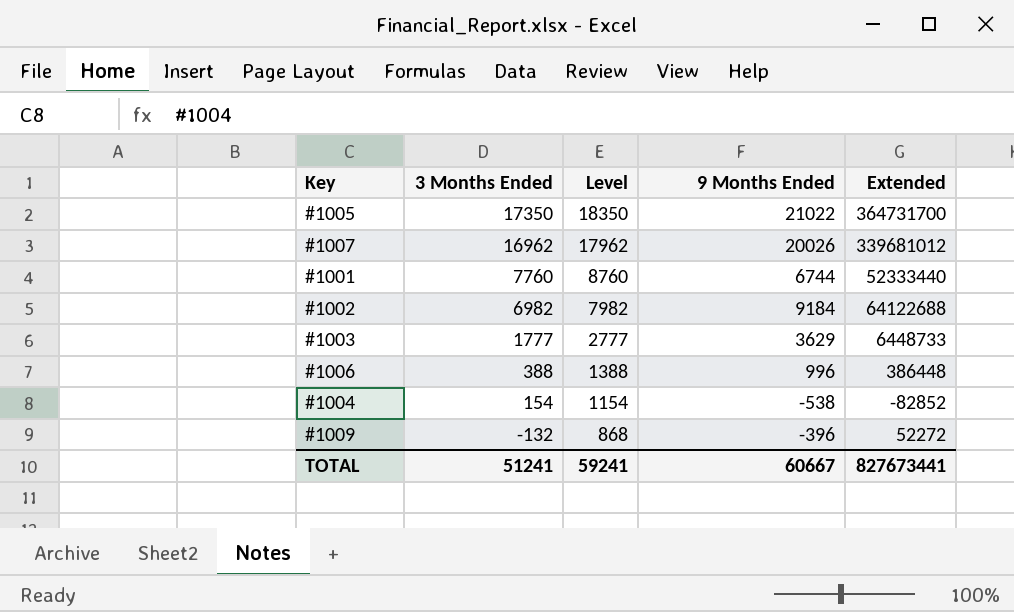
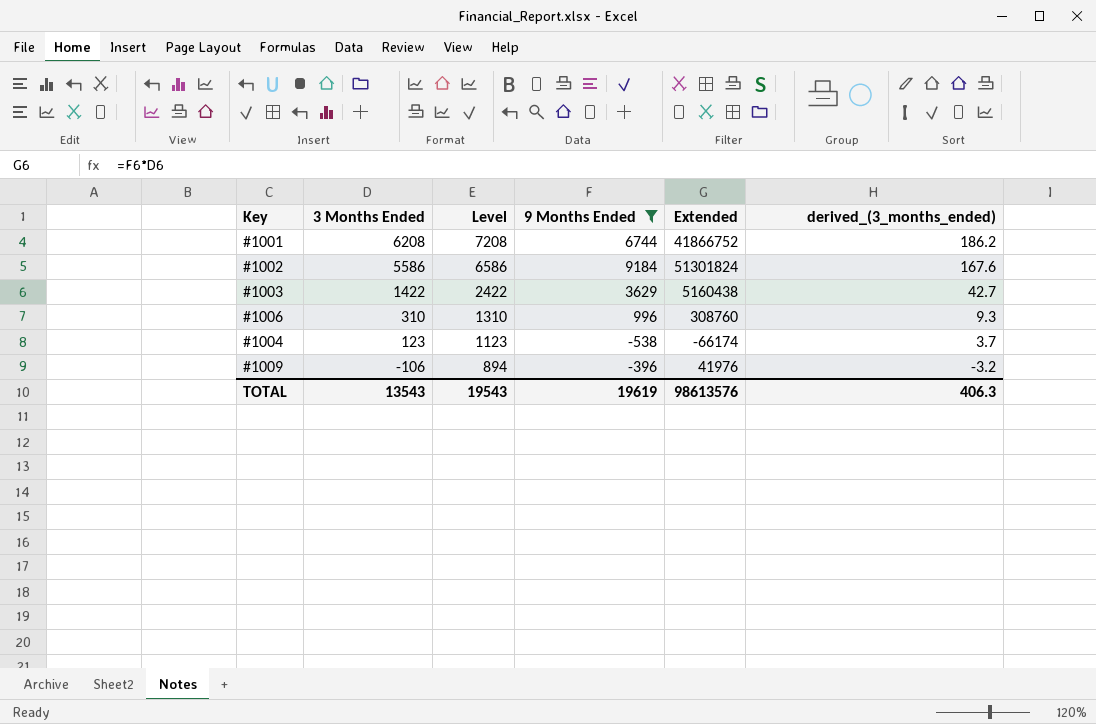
filter: none -> 9 Months Ended <= 9184
column derived_(3_months_ended) | formula: none -> [3 Months Ended] * 0.03
#1001 | 3 Months Ended: 7760 -> 6208
#1001 | Level: 8760 -> 7208
#1001 | Extended: 52333440 -> 41866752
#1002 | 3 Months Ended: 6982 -> 5586
#1002 | Level: 7982 -> 6586
#1002 | Extended: 64122688 -> 51301824
#1003 | 3 Months Ended: 1777 -> 1422
#1003 | Level: 2777 -> 2422
#1003 | Extended: 6448733 -> 5160438
#1006 | 3 Months Ended: 388 -> 310
#1006 | Level: 1388 -> 1310
#1006 | Extended: 386448 -> 308760
#1004 | 3 Months Ended: 154 -> 123
#1004 | Level: 1154 -> 1123
#1004 | Extended: -82852 -> -66174
#1009 | 3 Months Ended: -132 -> -106
#1009 | Level: 868 -> 894
#1009 | Extended: 52272 -> 41976
TOTAL | 3 Months Ended: 51241 -> 13543
TOTAL | Level: 59241 -> 19543
TOTAL | 9 Months Ended: 60667 -> 19619
TOTAL | Extended: 827673441 -> 98613576

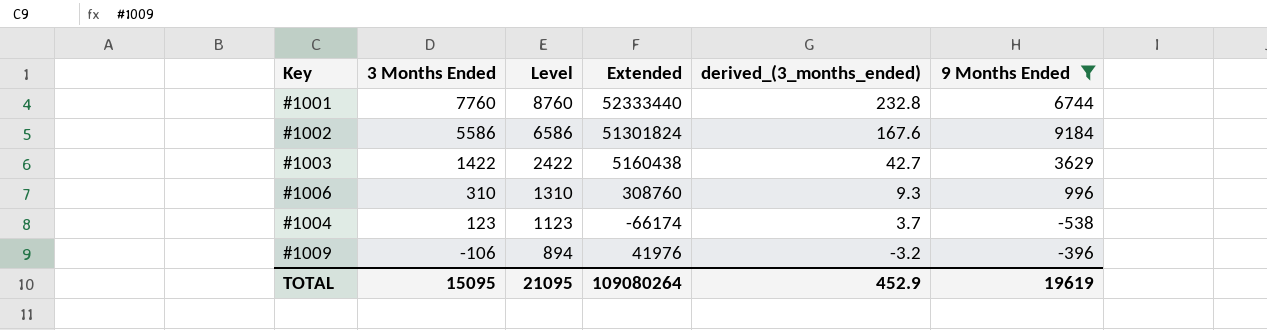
column 9 Months Ended | position: 4 -> 6
#1001 | 3 Months Ended: 6208 -> 7760
#1001 | Level: 7208 -> 8760
#1001 | Extended: 41866752 -> 52333440
#1001 | derived_(3_months_ended): 186.2 -> 232.8
TOTAL | 3 Months Ended: 13543 -> 15095
TOTAL | Level: 19543 -> 21095
TOTAL | Extended: 98613576 -> 109080264
TOTAL | derived_(3_months_ended): 406.3 -> 452.9

